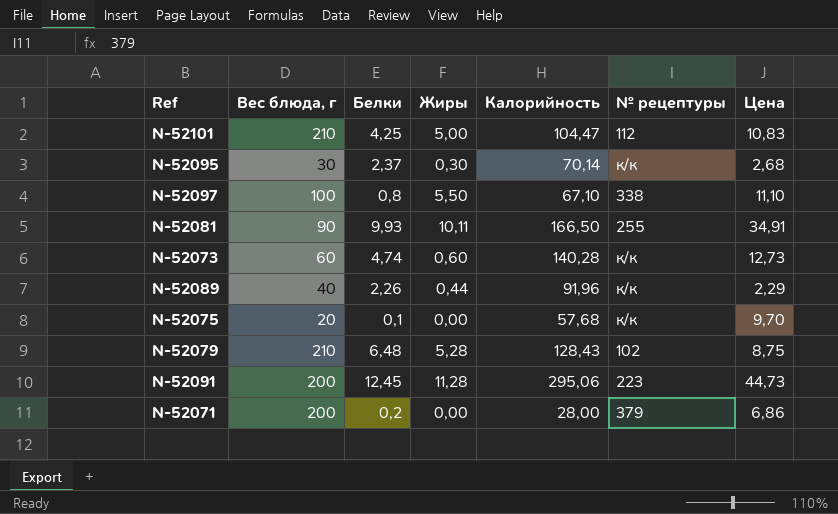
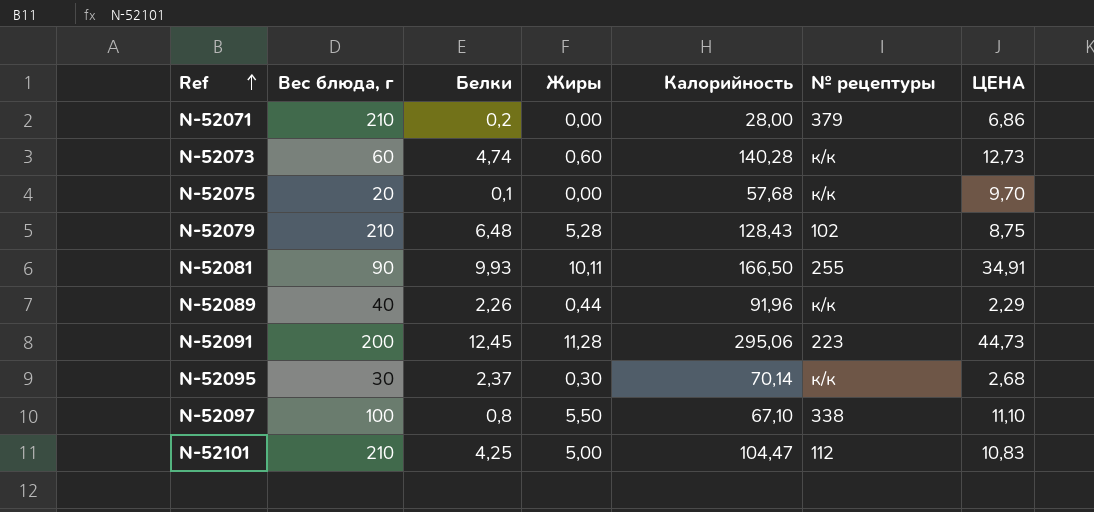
row order: none -> Ref ascending
column name: Цена -> ЦЕНА
N-52071 | Вес блюда, г: 200 -> 210

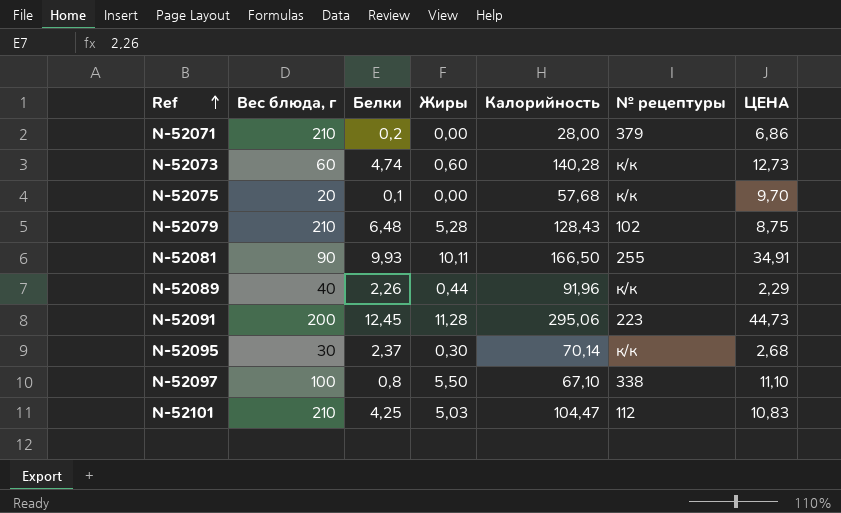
N-52101 | Жиры: 5,00 -> 5,03

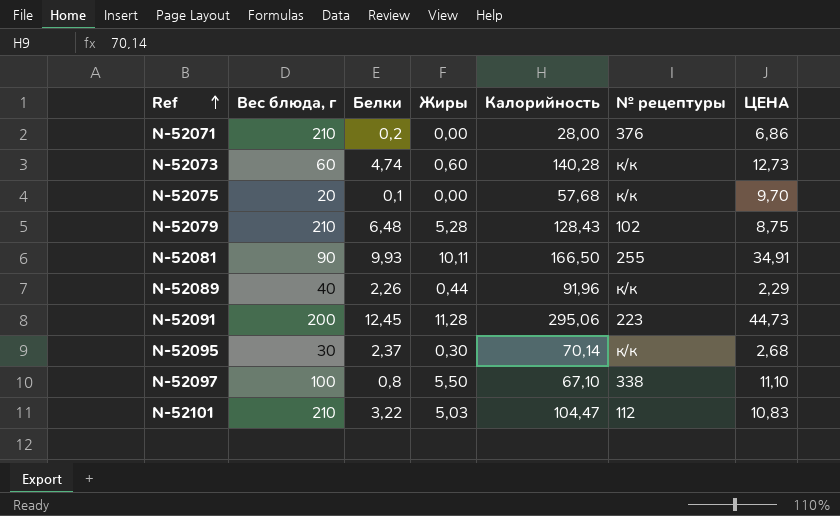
N-52071 | № рецептуры: 379 -> 376
N-52101 | Белки: 4,25 -> 3,22

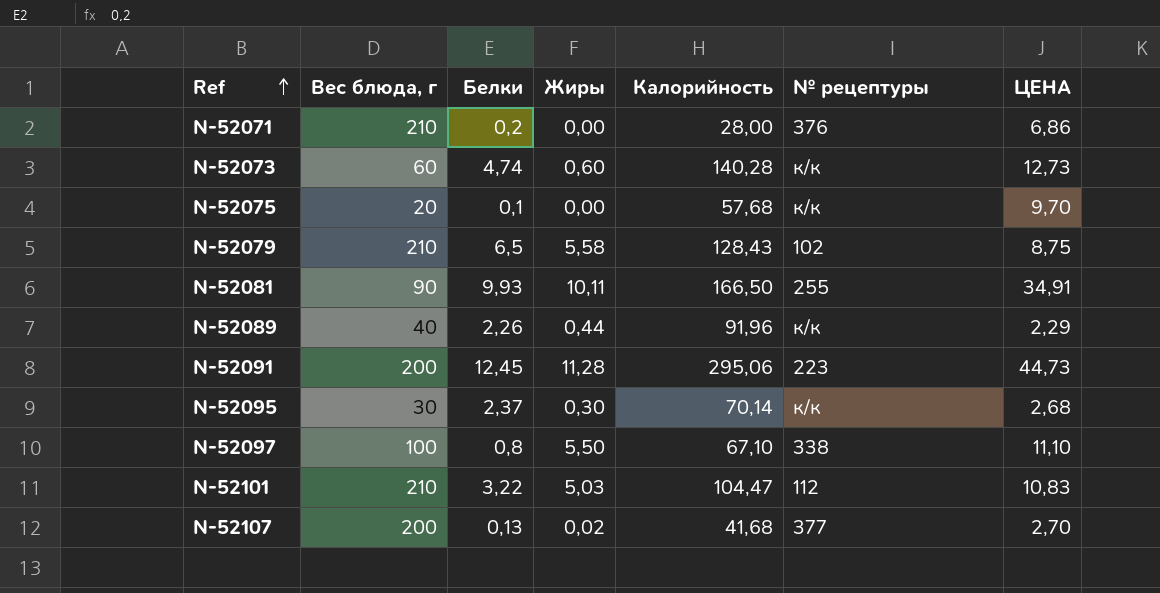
N-52079 | Белки: 6,48 -> 6,5
N-52079 | Жиры: 5,28 -> 5,58
row N-52107: none -> 200 | 0,13 | 0,02 | 41,68 | 377 | 2,70

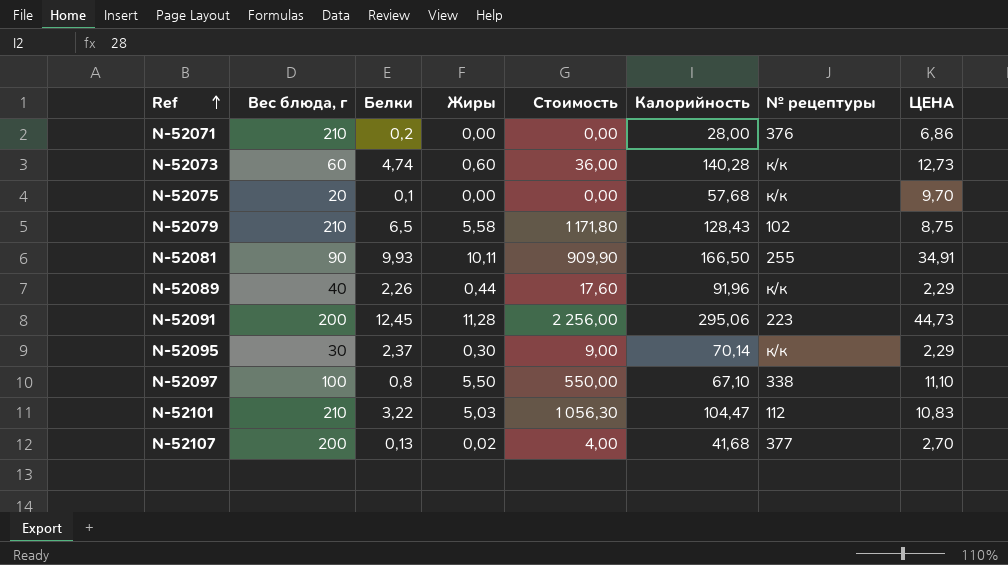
column Стоимость | formula: none -> [Вес блюда, г] * [Жиры]
N-52095 | ЦЕНА: 2,68 -> 2,29

